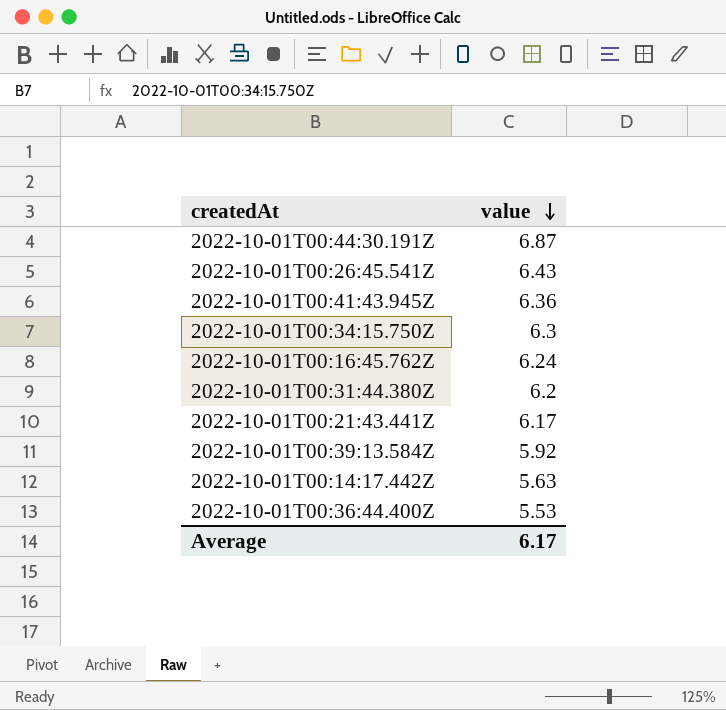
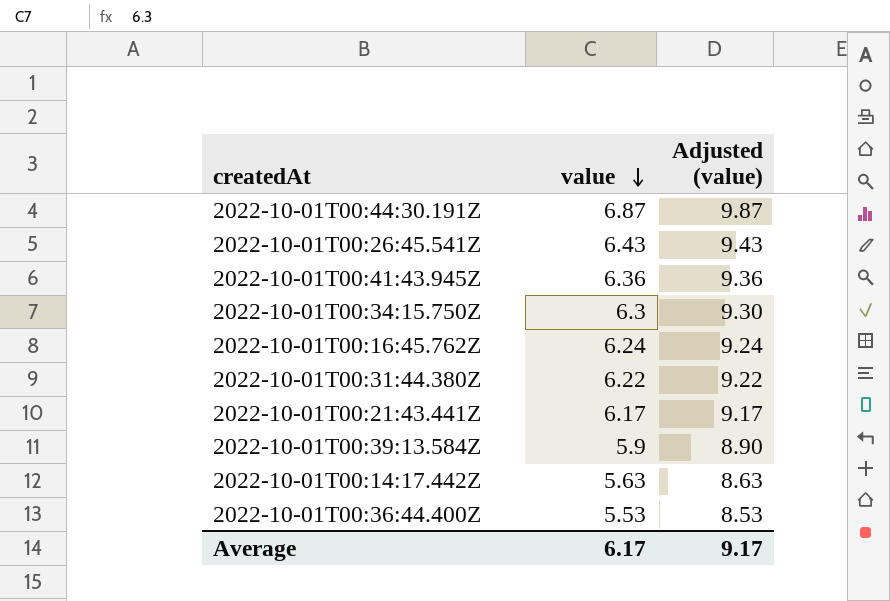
column Adjusted (value) | formula: none -> [value] + 3
2022-10-01T00:31:44.380Z | value: 6.2 -> 6.22
2022-10-01T00:39:13.584Z | value: 5.92 -> 5.9

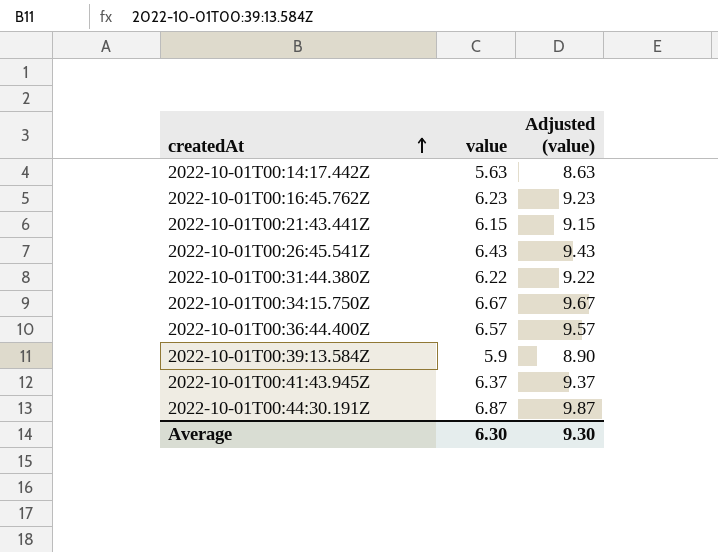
row order: value descending -> createdAt ascending
2022-10-01T00:16:45.762Z | value: 6.24 -> 6.23
2022-10-01T00:16:45.762Z | Adjusted (value): 9.24 -> 9.23
2022-10-01T00:21:43.441Z | value: 6.17 -> 6.15
2022-10-01T00:21:43.441Z | Adjusted (value): 9.17 -> 9.15
2022-10-01T00:34:15.750Z | value: 6.3 -> 6.67
2022-10-01T00:34:15.750Z | Adjusted (value): 9.30 -> 9.67
2022-10-01T00:36:44.400Z | value: 5.53 -> 6.57
2022-10-01T00:36:44.400Z | Adjusted (value): 8.53 -> 9.57
2022-10-01T00:41:43.945Z | value: 6.36 -> 6.37
2022-10-01T00:41:43.945Z | Adjusted (value): 9.36 -> 9.37
Average | value: 6.17 -> 6.30
Average | Adjusted (value): 9.17 -> 9.30

